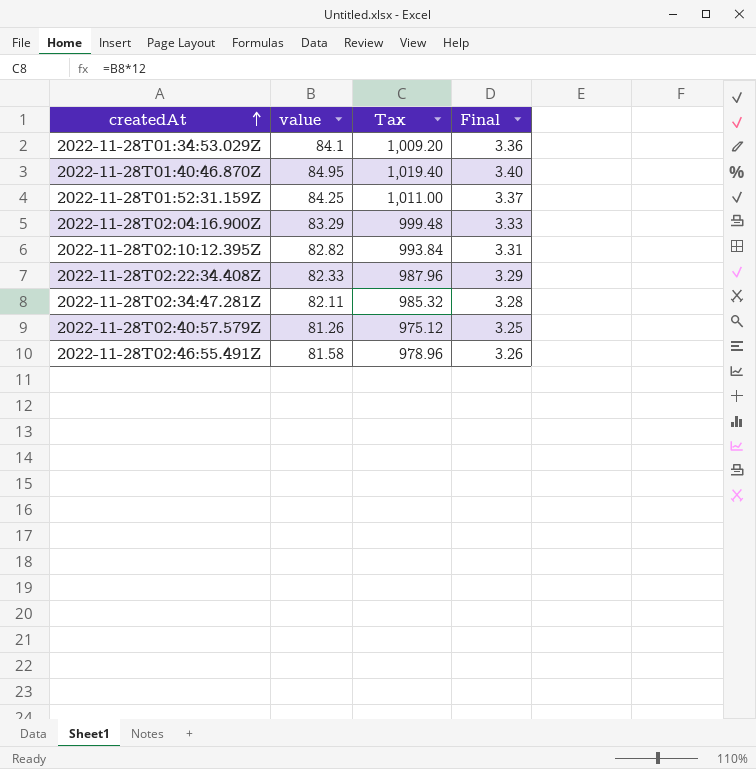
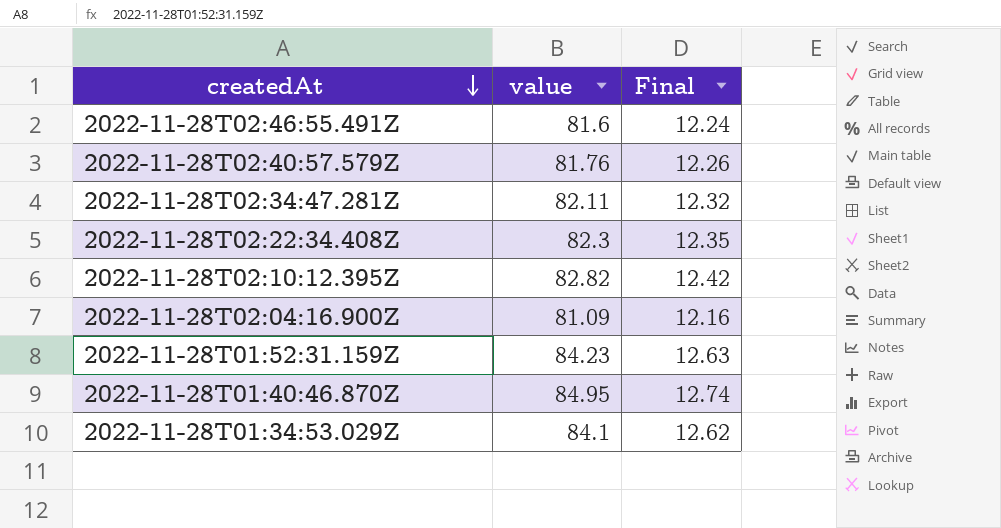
row order: createdAt ascending -> createdAt descending
column Tax | formula: [value] * 12 -> none
column Final | formula: [value] * 0.04 -> [value] * 0.15
2022-11-28T02:46:55.491Z | value: 81.58 -> 81.6
2022-11-28T02:40:57.579Z | value: 81.26 -> 81.76
2022-11-28T02:22:34.408Z | value: 82.33 -> 82.3
2022-11-28T02:04:16.900Z | value: 83.29 -> 81.09
2022-11-28T01:52:31.159Z | value: 84.25 -> 84.23

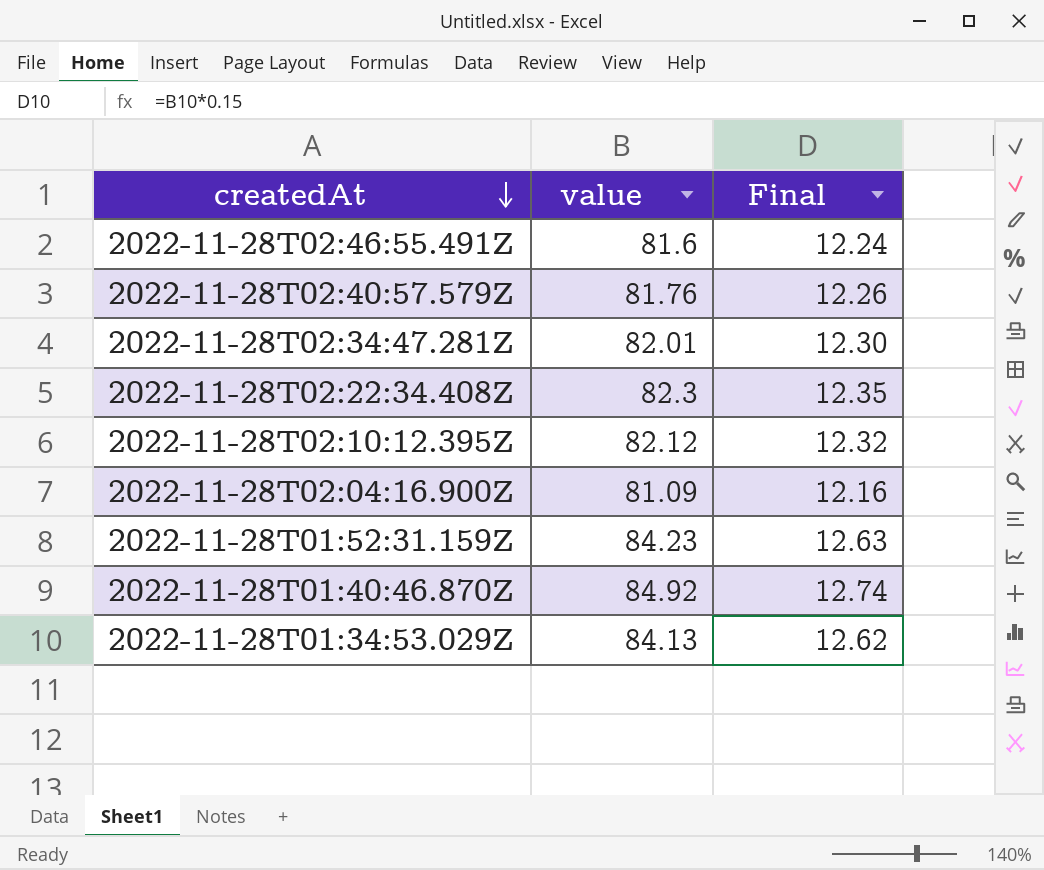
2022-11-28T02:34:47.281Z | value: 82.11 -> 82.01
2022-11-28T02:34:47.281Z | Final: 12.32 -> 12.30
2022-11-28T02:10:12.395Z | value: 82.82 -> 82.12
2022-11-28T02:10:12.395Z | Final: 12.42 -> 12.32
2022-11-28T01:40:46.870Z | value: 84.95 -> 84.92
2022-11-28T01:34:53.029Z | value: 84.1 -> 84.13

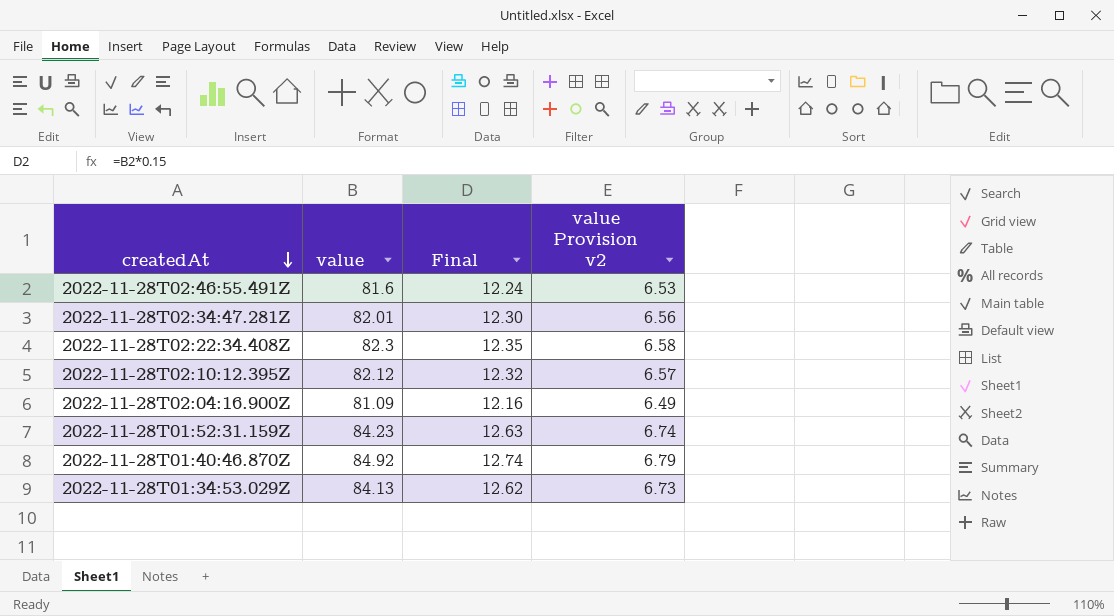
column value Provision v2 | formula: none -> [value] * 0.08
row 2022-11-28T02:40:57.579Z: 81.76 | 12.26 -> none

